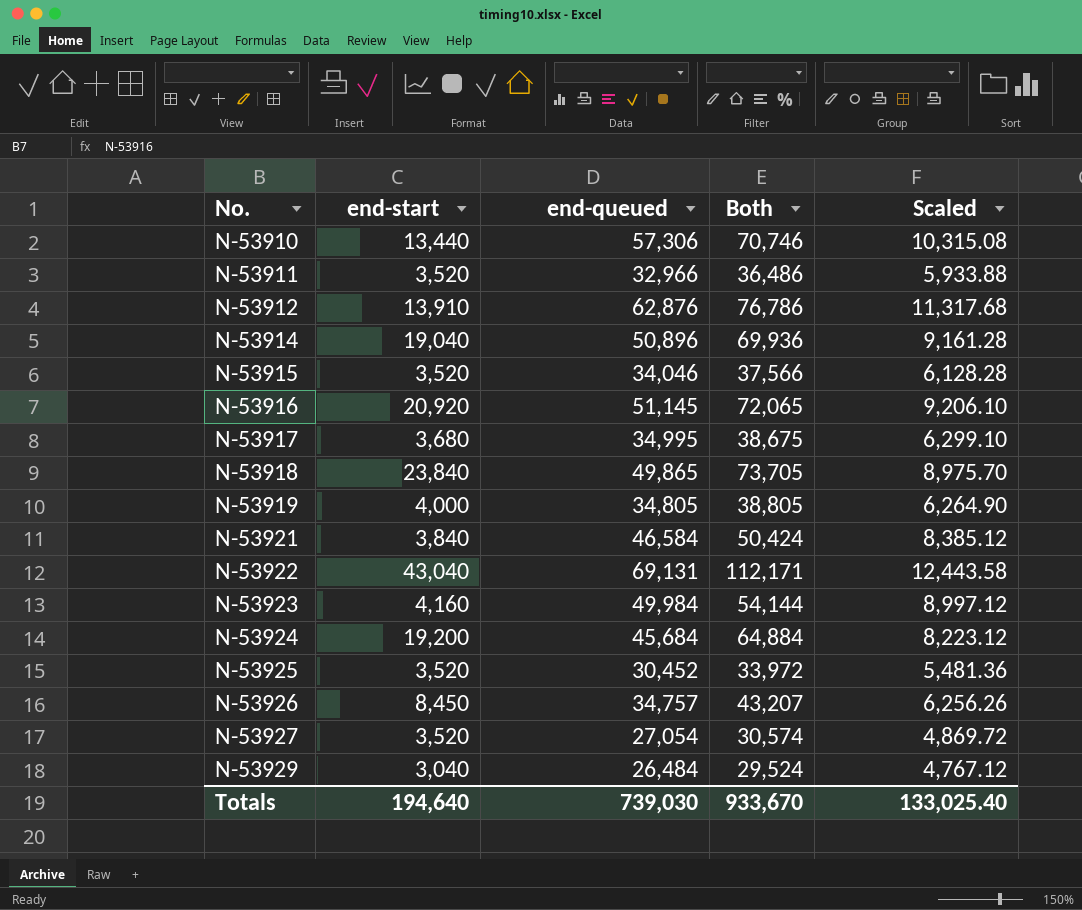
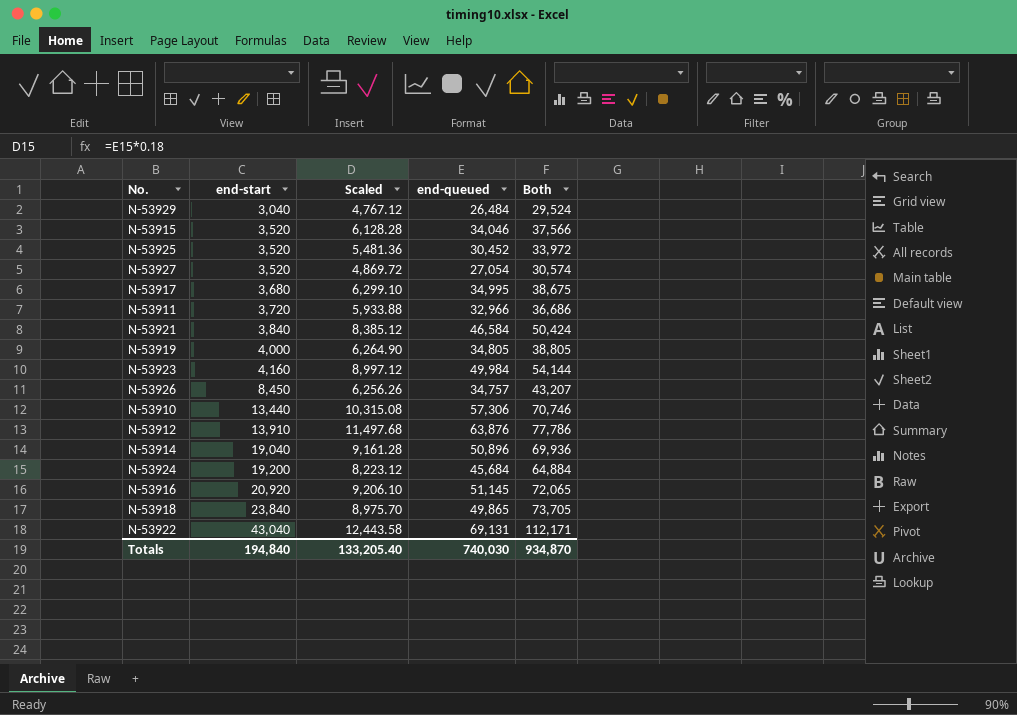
row order: No. ascending -> end-start ascending
column Scaled | position: 5 -> 3
N-53911 | end-start: 3,520 -> 3,720
N-53911 | Both: 36,486 -> 36,686
N-53912 | Scaled: 11,317.68 -> 11,497.68
N-53912 | end-queued: 62,876 -> 63,876
N-53912 | Both: 76,786 -> 77,786
Totals | end-start: 194,640 -> 194,840
Totals | Scaled: 133,025.40 -> 133,205.40
Totals | end-queued: 739,030 -> 740,030
Totals | Both: 933,670 -> 934,870

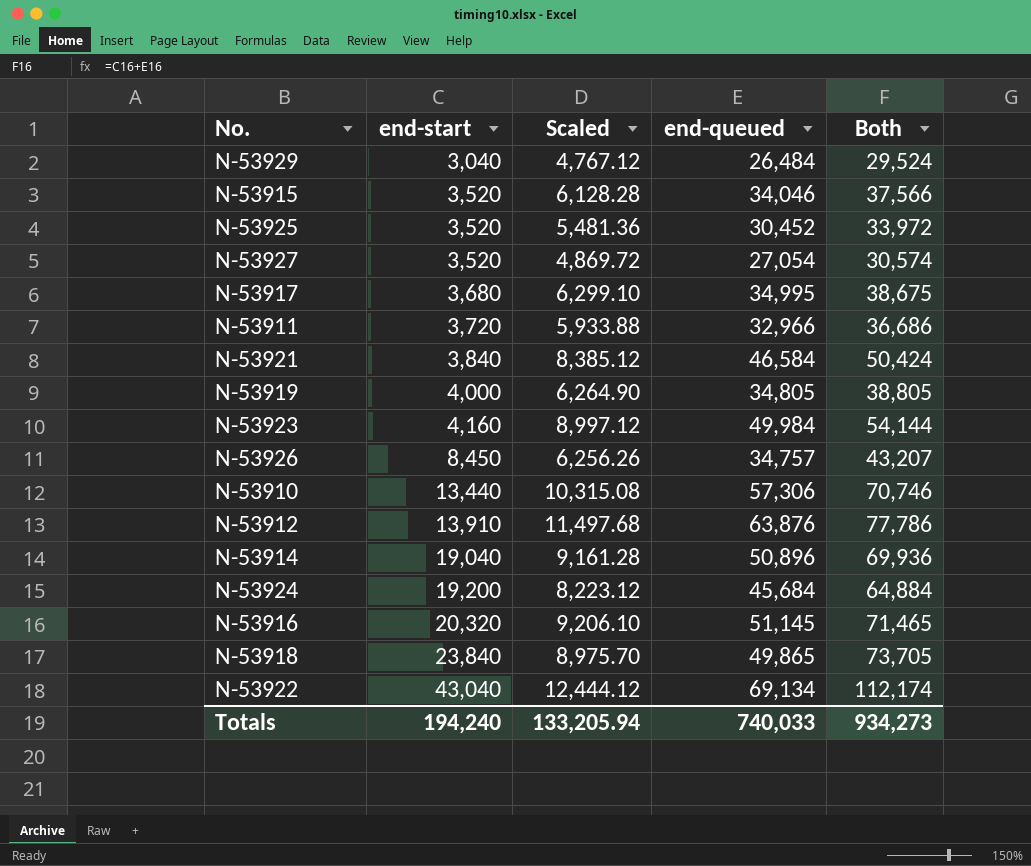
N-53916 | end-start: 20,920 -> 20,320
N-53916 | Both: 72,065 -> 71,465
N-53922 | Scaled: 12,443.58 -> 12,444.12
N-53922 | end-queued: 69,131 -> 69,134
N-53922 | Both: 112,171 -> 112,174
Totals | end-start: 194,840 -> 194,240
Totals | Scaled: 133,205.40 -> 133,205.94
Totals | end-queued: 740,030 -> 740,033
Totals | Both: 934,870 -> 934,273

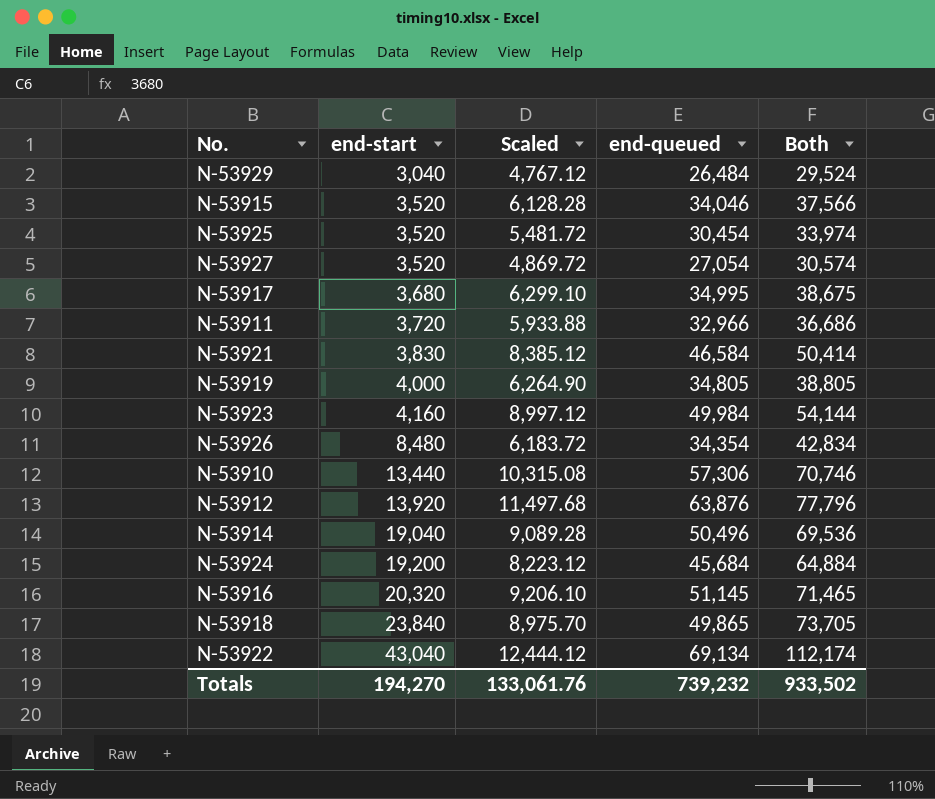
N-53925 | Scaled: 5,481.36 -> 5,481.72
N-53925 | end-queued: 30,452 -> 30,454
N-53925 | Both: 33,972 -> 33,974
N-53921 | end-start: 3,840 -> 3,830
N-53921 | Both: 50,424 -> 50,414
N-53926 | end-start: 8,450 -> 8,480
N-53926 | Scaled: 6,256.26 -> 6,183.72
N-53926 | end-queued: 34,757 -> 34,354
N-53926 | Both: 43,207 -> 42,834
N-53912 | end-start: 13,910 -> 13,920
N-53912 | Both: 77,786 -> 77,796
N-53914 | Scaled: 9,161.28 -> 9,089.28
N-53914 | end-queued: 50,896 -> 50,496
N-53914 | Both: 69,936 -> 69,536
Totals | end-start: 194,240 -> 194,270
Totals | Scaled: 133,205.94 -> 133,061.76
Totals | end-queued: 740,033 -> 739,232
Totals | Both: 934,273 -> 933,502

